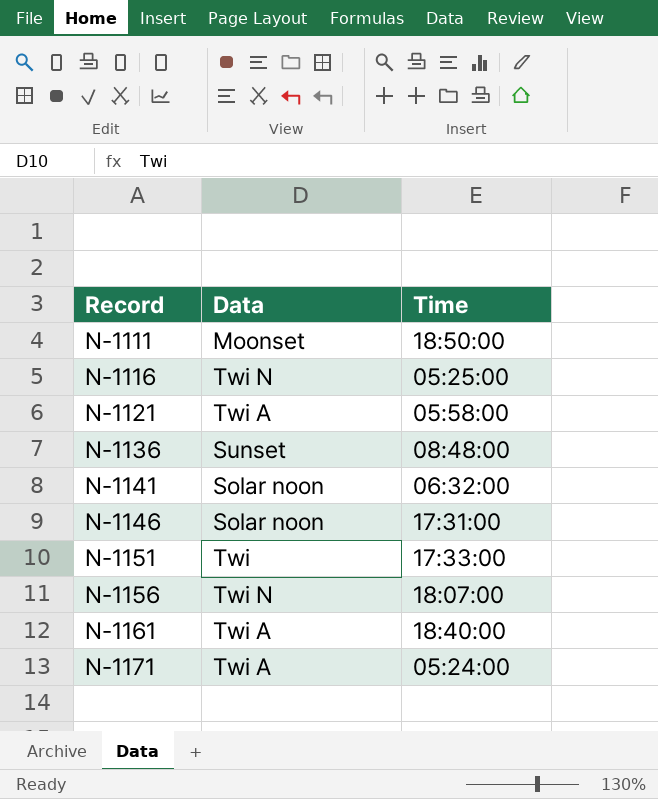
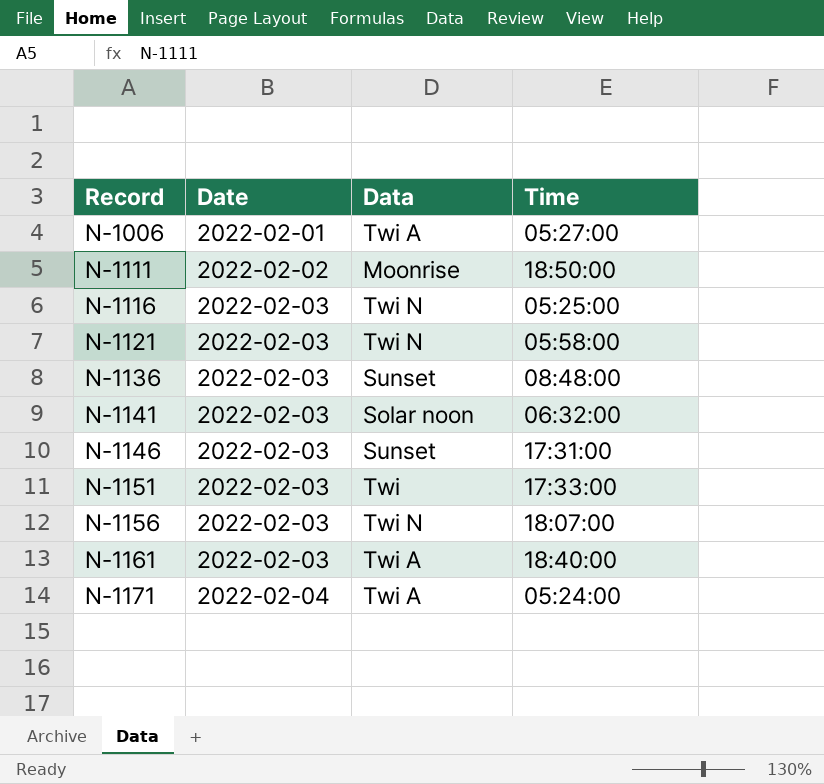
column Date | position: none -> 2
row N-1006: none -> 2022-02-01 | Twi A | 05:27:00
N-1111 | Data: Moonset -> Moonrise
N-1121 | Data: Twi A -> Twi N
N-1146 | Data: Solar noon -> Sunset

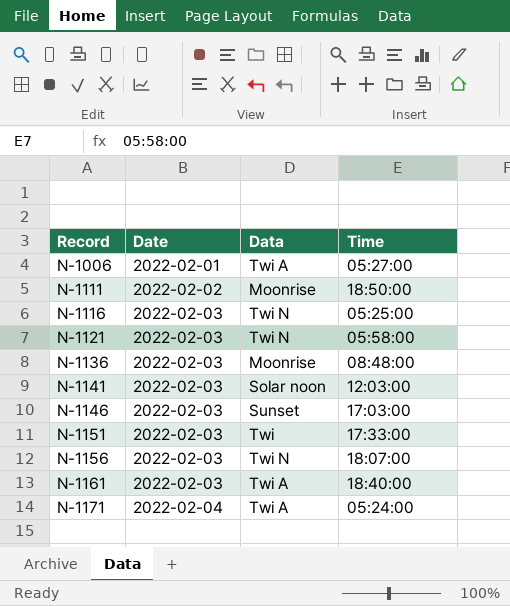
N-1136 | Data: Sunset -> Moonrise
N-1141 | Time: 06:32:00 -> 12:03:00
N-1146 | Time: 17:31:00 -> 17:03:00

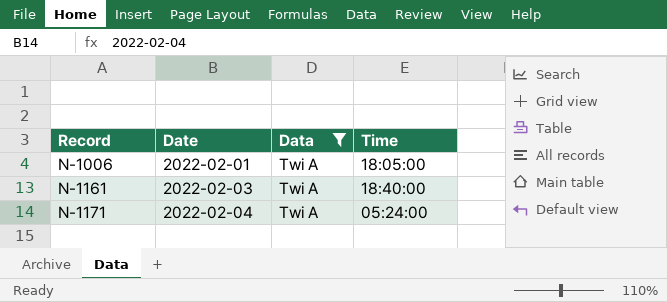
filter: none -> Data = Twi A
N-1006 | Time: 05:27:00 -> 18:05:00

